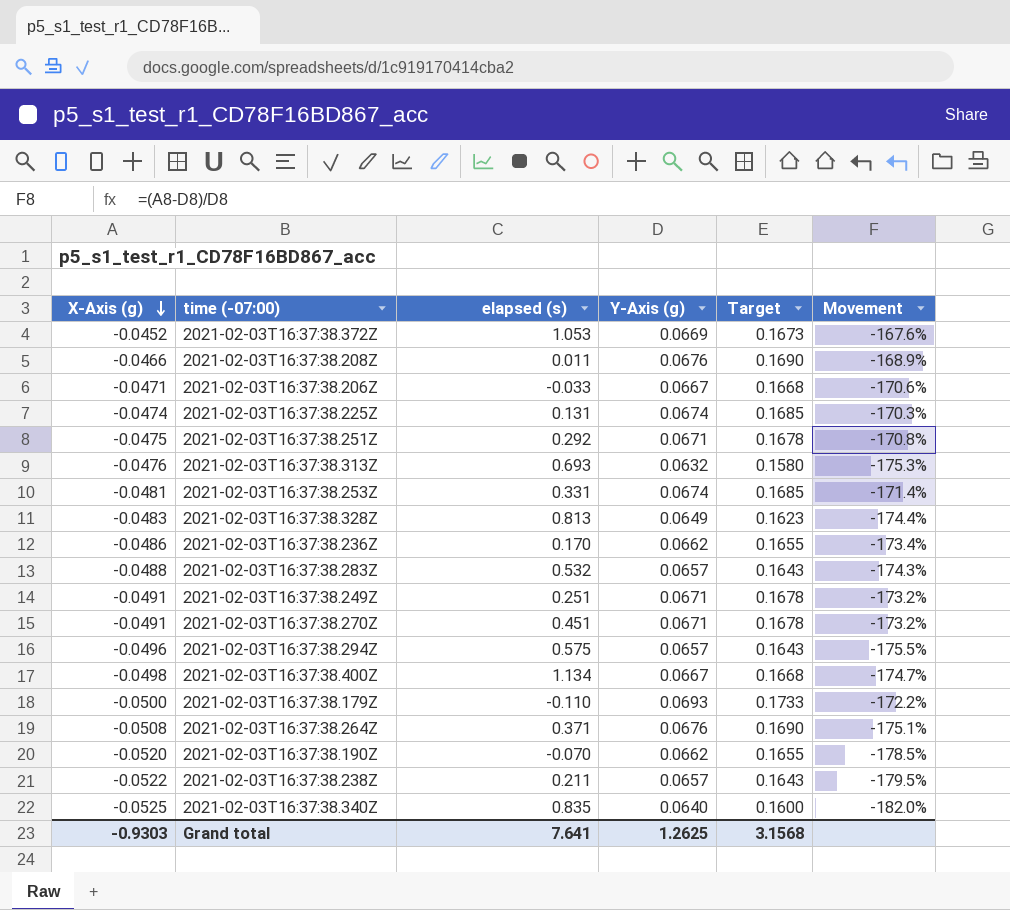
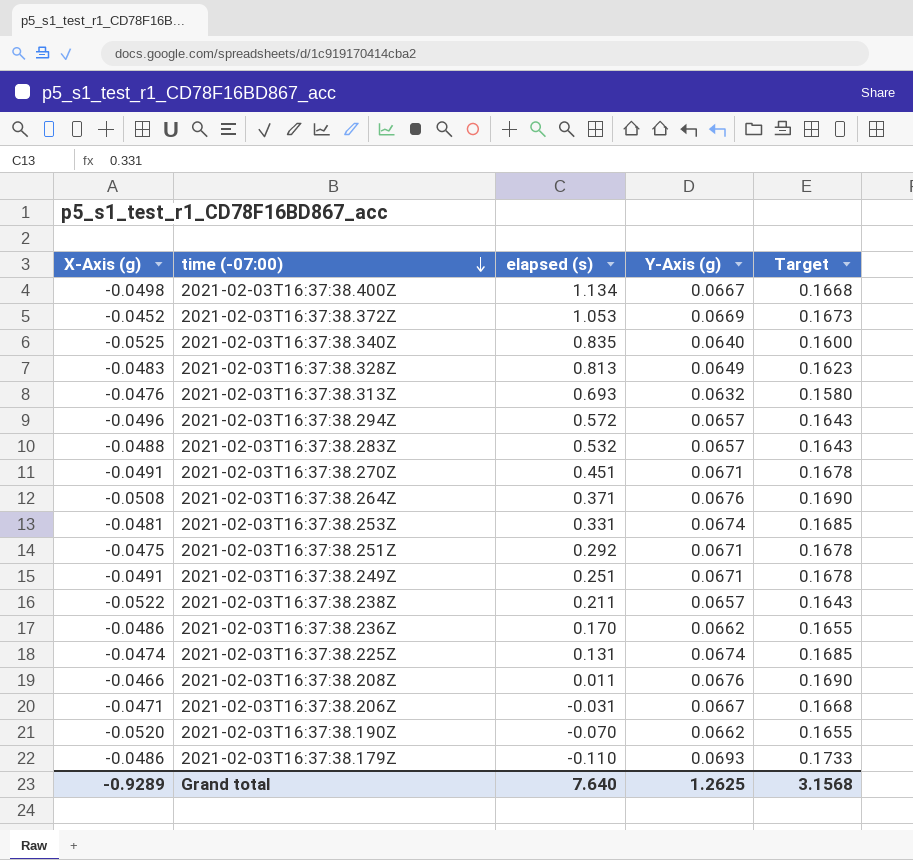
row order: X-Axis (g) descending -> time (-07:00) descending
column Movement | formula: ([X-Axis (g)] - [Y-Axis (g)]) / [Y-Axis (g)] -> none
2021-02-03T16:37:38.294Z | elapsed (s): 0.575 -> 0.572
2021-02-03T16:37:38.206Z | elapsed (s): -0.033 -> -0.031
2021-02-03T16:37:38.179Z | X-Axis (g): -0.0500 -> -0.0486
Grand total | X-Axis (g): -0.9303 -> -0.9289
Grand total | elapsed (s): 7.641 -> 7.640

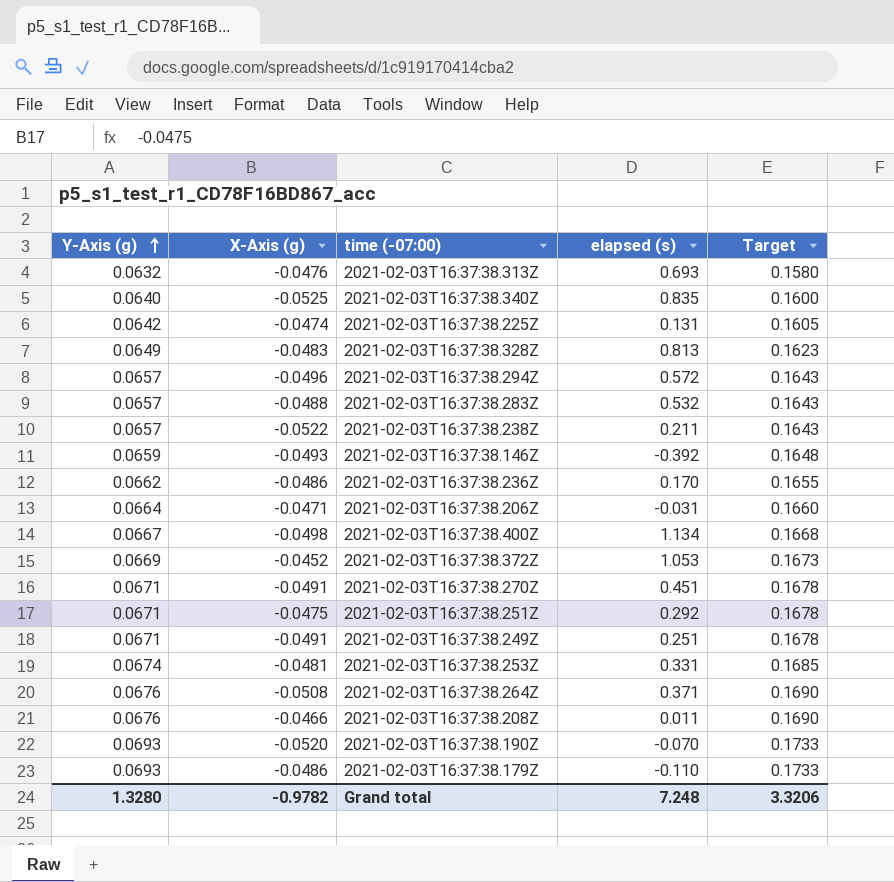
row order: time (-07:00) descending -> Y-Axis (g) ascending
column Y-Axis (g) | position: 4 -> 1
2021-02-03T16:37:38.225Z | Y-Axis (g): 0.0674 -> 0.0642
2021-02-03T16:37:38.225Z | Target: 0.1685 -> 0.1605
row 2021-02-03T16:37:38.146Z: none -> 0.0659 | -0.0493 | -0.392 | 0.1648
2021-02-03T16:37:38.206Z | Y-Axis (g): 0.0667 -> 0.0664
2021-02-03T16:37:38.206Z | Target: 0.1668 -> 0.1660
2021-02-03T16:37:38.190Z | Y-Axis (g): 0.0662 -> 0.0693
2021-02-03T16:37:38.190Z | Target: 0.1655 -> 0.1733
Grand total | Y-Axis (g): 1.2625 -> 1.3280
Grand total | X-Axis (g): -0.9289 -> -0.9782
Grand total | elapsed (s): 7.640 -> 7.248
Grand total | Target: 3.1568 -> 3.3206

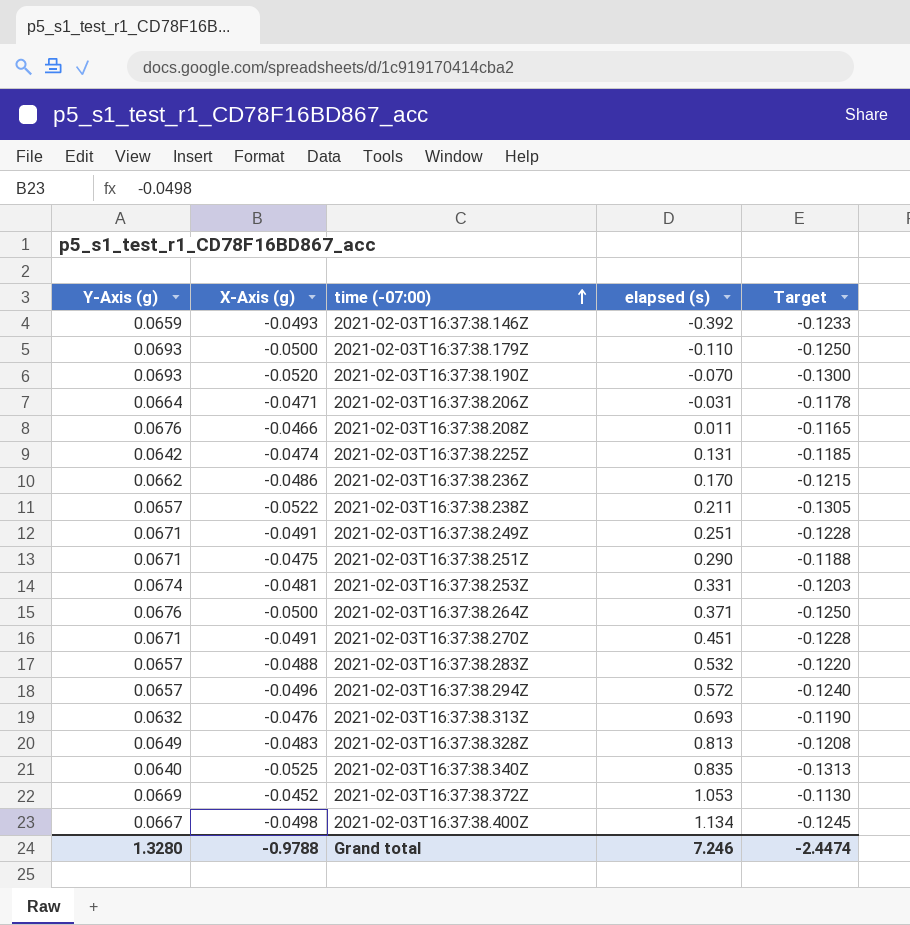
row order: Y-Axis (g) ascending -> time (-07:00) ascending
column Target | formula: [Y-Axis (g)] * 2.5 -> [X-Axis (g)] * 2.5
2021-02-03T16:37:38.179Z | X-Axis (g): -0.0486 -> -0.0500
2021-02-03T16:37:38.251Z | elapsed (s): 0.292 -> 0.290
2021-02-03T16:37:38.264Z | X-Axis (g): -0.0508 -> -0.0500
Grand total | X-Axis (g): -0.9782 -> -0.9788
Grand total | elapsed (s): 7.248 -> 7.246
Grand total | Target: 3.3206 -> -2.4474

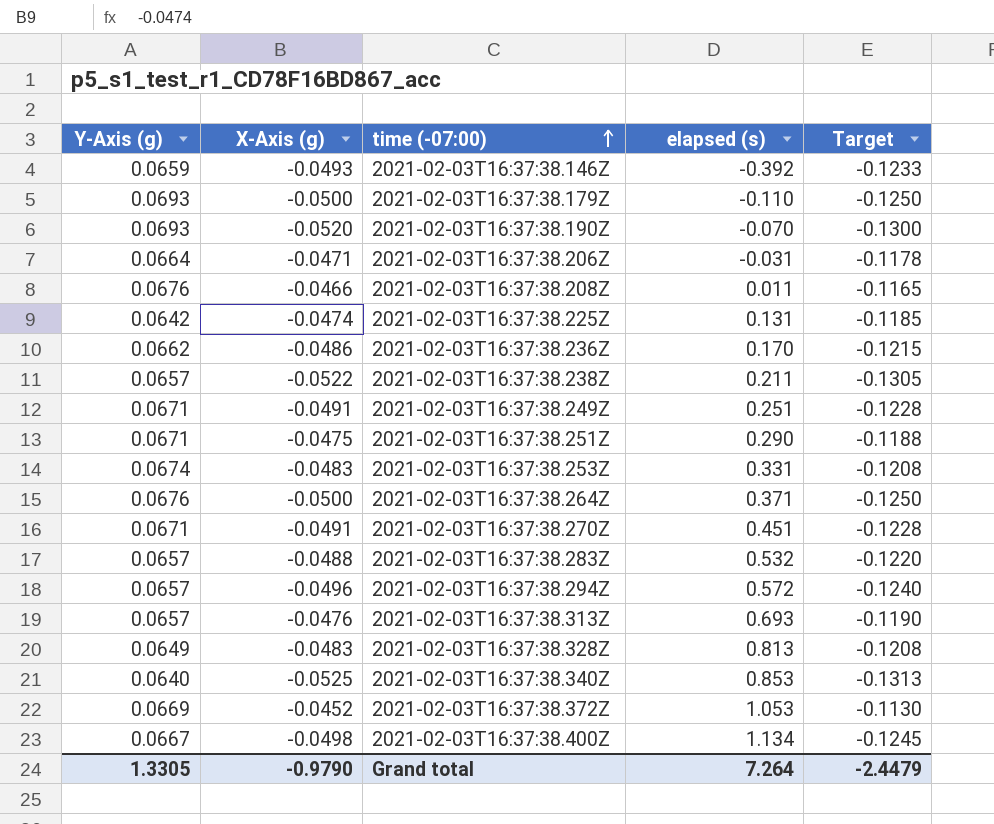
2021-02-03T16:37:38.253Z | X-Axis (g): -0.0481 -> -0.0483
2021-02-03T16:37:38.253Z | Target: -0.1203 -> -0.1208
2021-02-03T16:37:38.313Z | Y-Axis (g): 0.0632 -> 0.0657
2021-02-03T16:37:38.340Z | elapsed (s): 0.835 -> 0.853
Grand total | Y-Axis (g): 1.3280 -> 1.3305
Grand total | X-Axis (g): -0.9788 -> -0.9790
Grand total | elapsed (s): 7.246 -> 7.264
Grand total | Target: -2.4474 -> -2.4479

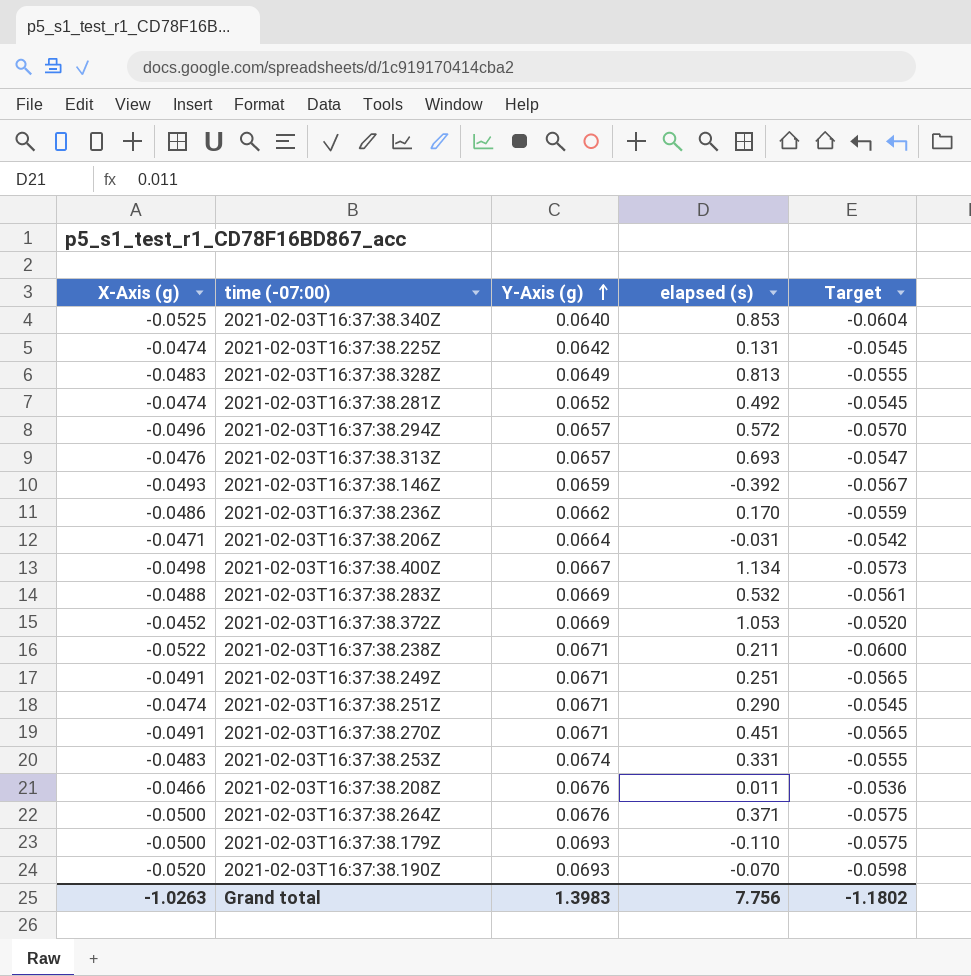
row order: time (-07:00) ascending -> Y-Axis (g) ascending
column Y-Axis (g) | position: 1 -> 3
column Target | formula: [X-Axis (g)] * 2.5 -> [X-Axis (g)] * 1.15
row 2021-02-03T16:37:38.281Z: none -> -0.0474 | 0.0652 | 0.492 | -0.0545
2021-02-03T16:37:38.283Z | Y-Axis (g): 0.0657 -> 0.0669
2021-02-03T16:37:38.238Z | Y-Axis (g): 0.0657 -> 0.0671
2021-02-03T16:37:38.251Z | X-Axis (g): -0.0475 -> -0.0474
Grand total | X-Axis (g): -0.9790 -> -1.0263
Grand total | Y-Axis (g): 1.3305 -> 1.3983
Grand total | elapsed (s): 7.264 -> 7.756
Grand total | Target: -2.4479 -> -1.1802

